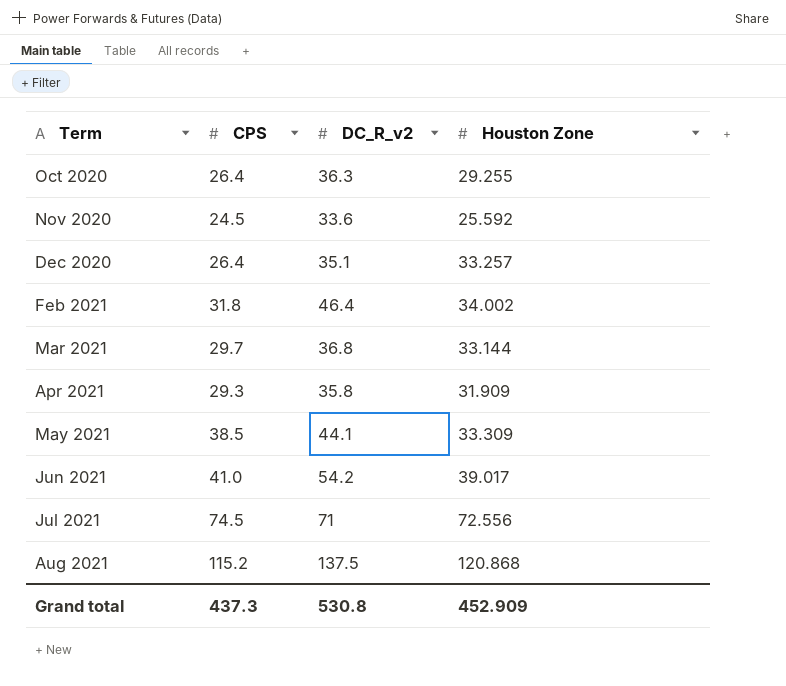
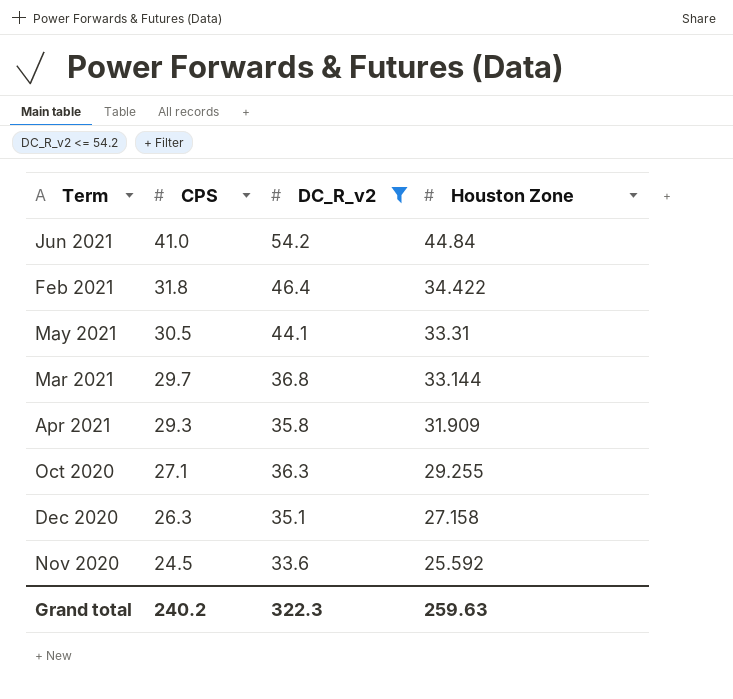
filter: none -> DC_R_v2 <= 54.2
row order: Term ascending -> CPS descending
Jun 2021 | Houston Zone: 39.017 -> 44.84
Feb 2021 | Houston Zone: 34.002 -> 34.422
May 2021 | CPS: 38.5 -> 30.5
May 2021 | Houston Zone: 33.309 -> 33.31
Oct 2020 | CPS: 26.4 -> 27.1
Dec 2020 | CPS: 26.4 -> 26.3
Dec 2020 | Houston Zone: 33.257 -> 27.158
Grand total | CPS: 437.3 -> 240.2
Grand total | DC_R_v2: 530.8 -> 322.3
Grand total | Houston Zone: 452.909 -> 259.63

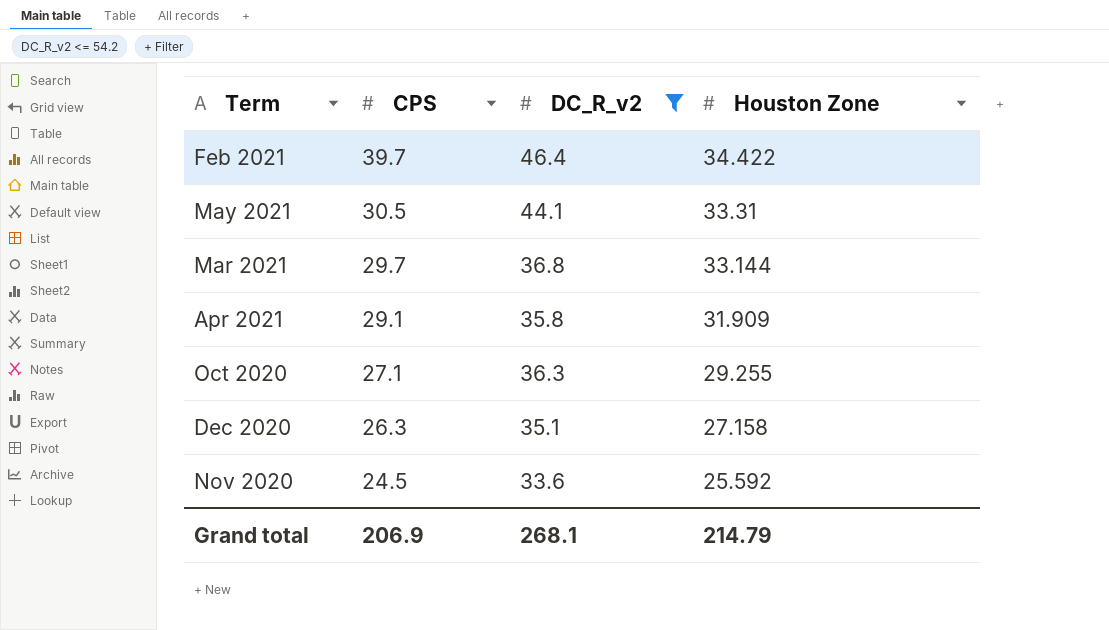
row Jun 2021: 41.0 | 54.2 | 44.84 -> none
Feb 2021 | CPS: 31.8 -> 39.7
Apr 2021 | CPS: 29.3 -> 29.1
Grand total | CPS: 240.2 -> 206.9
Grand total | DC_R_v2: 322.3 -> 268.1
Grand total | Houston Zone: 259.63 -> 214.79

